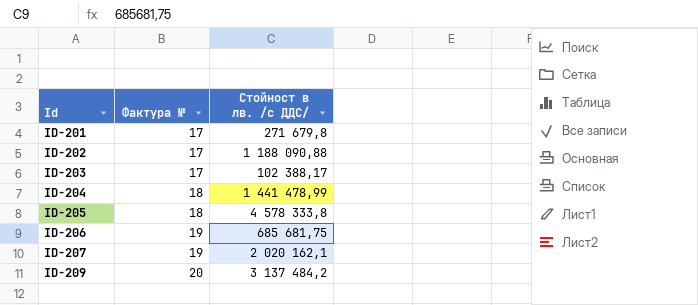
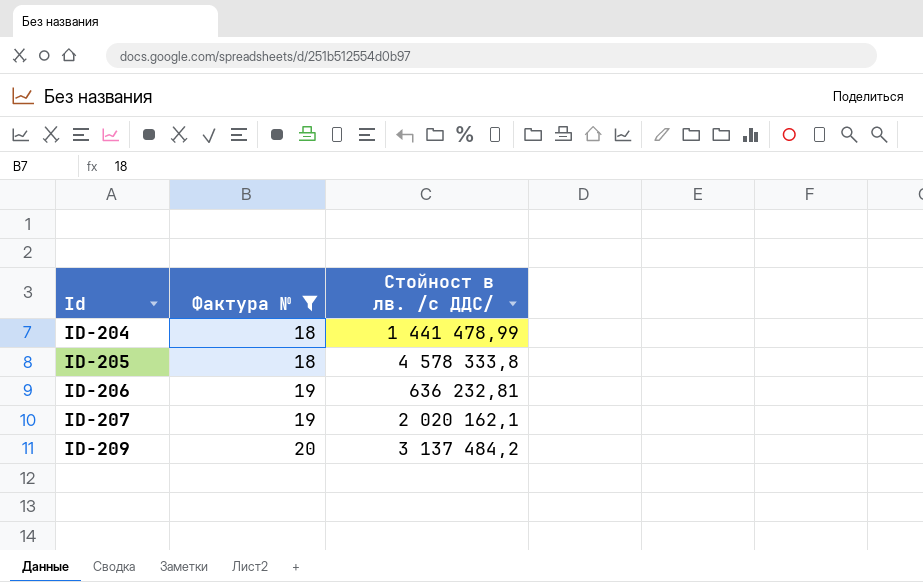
filter: none -> Фактура № != 17
ID-206 | Стойност в лв. /с ДДС/: 685 681,75 -> 636 232,81

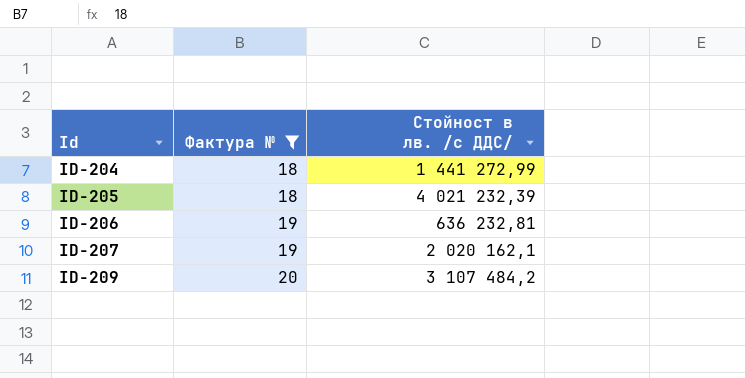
ID-204 | Стойност в лв. /с ДДС/: 1 441 478,99 -> 1 441 272,99
ID-205 | Стойност в лв. /с ДДС/: 4 578 333,8 -> 4 021 232,39
ID-209 | Стойност в лв. /с ДДС/: 3 137 484,2 -> 3 107 484,2

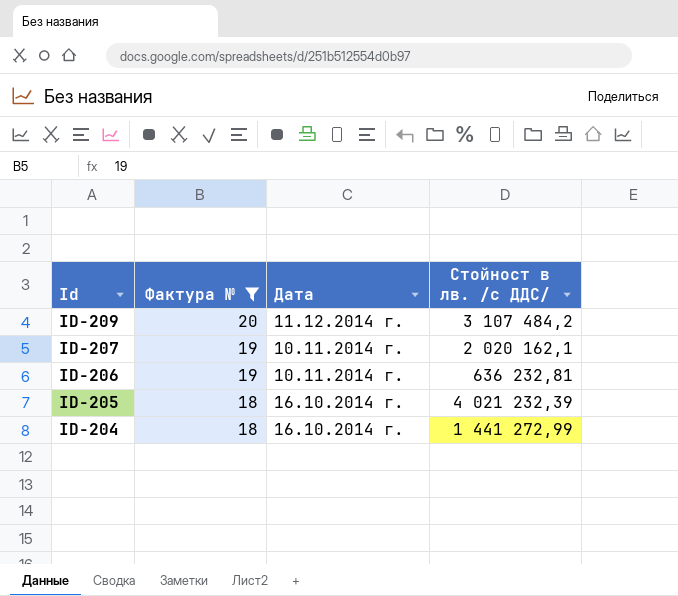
row order: Id ascending -> Id descending
column Дата | position: none -> 3

